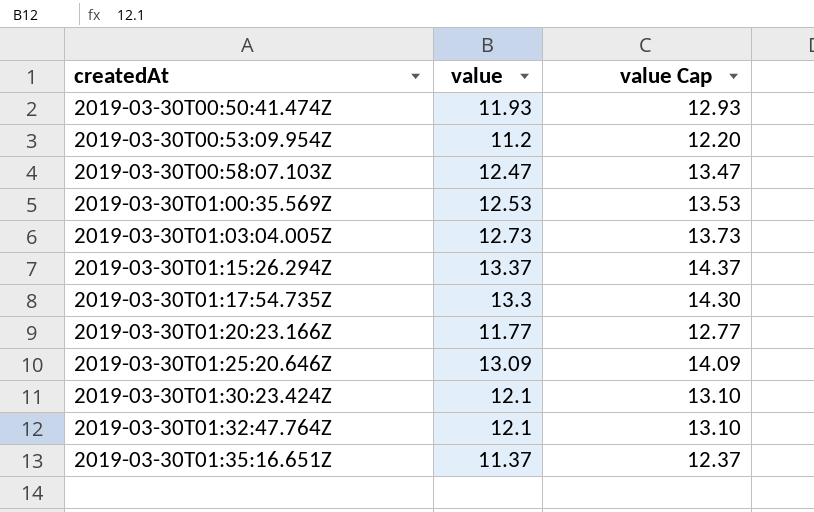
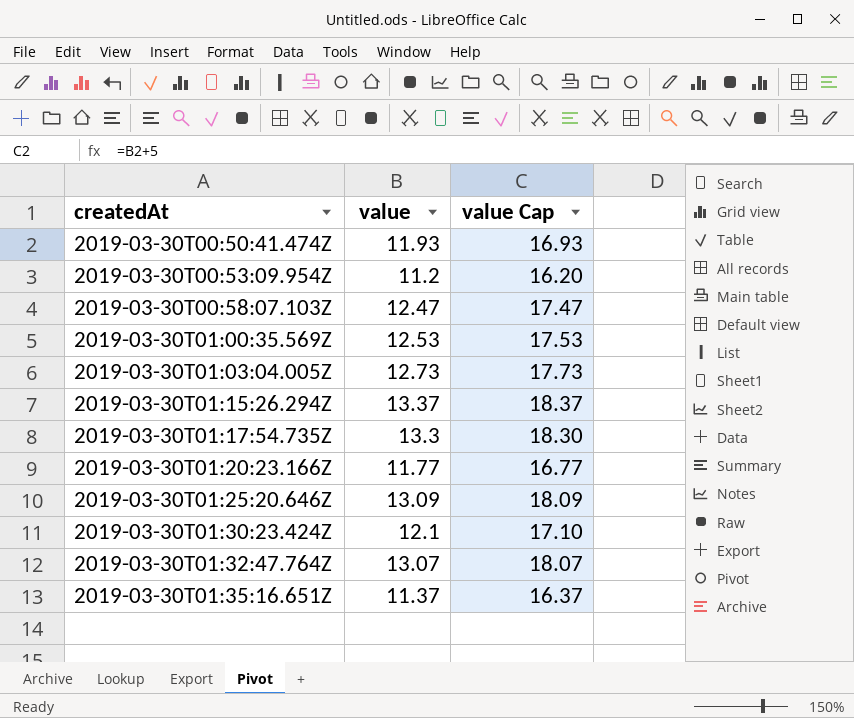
column value Cap | formula: [value] + 1 -> [value] + 5
2019-03-30T01:32:47.764Z | value: 12.1 -> 13.07

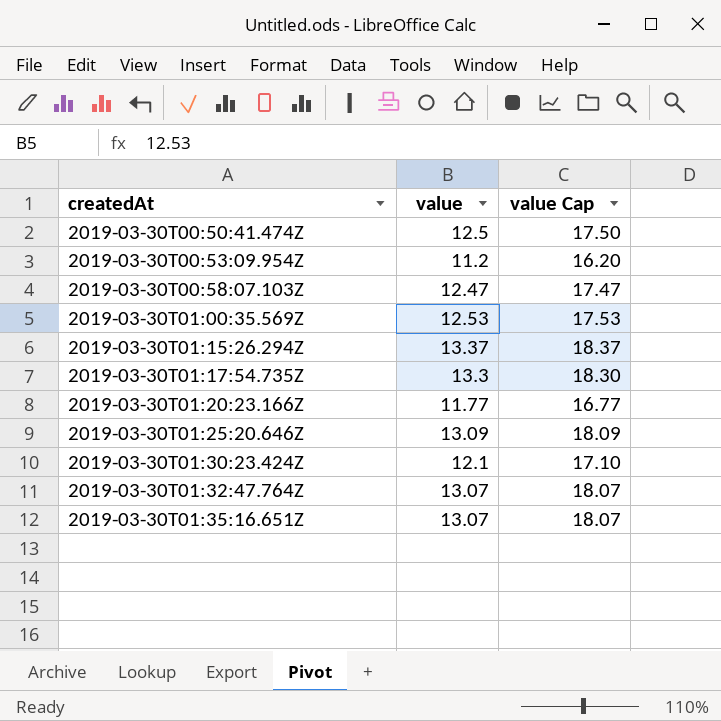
row 2019-03-30T01:03:04.005Z: 12.73 | 17.73 -> none
2019-03-30T00:50:41.474Z | value: 11.93 -> 12.5
2019-03-30T00:50:41.474Z | value Cap: 16.93 -> 17.50
2019-03-30T01:35:16.651Z | value: 11.37 -> 13.07
2019-03-30T01:35:16.651Z | value Cap: 16.37 -> 18.07

